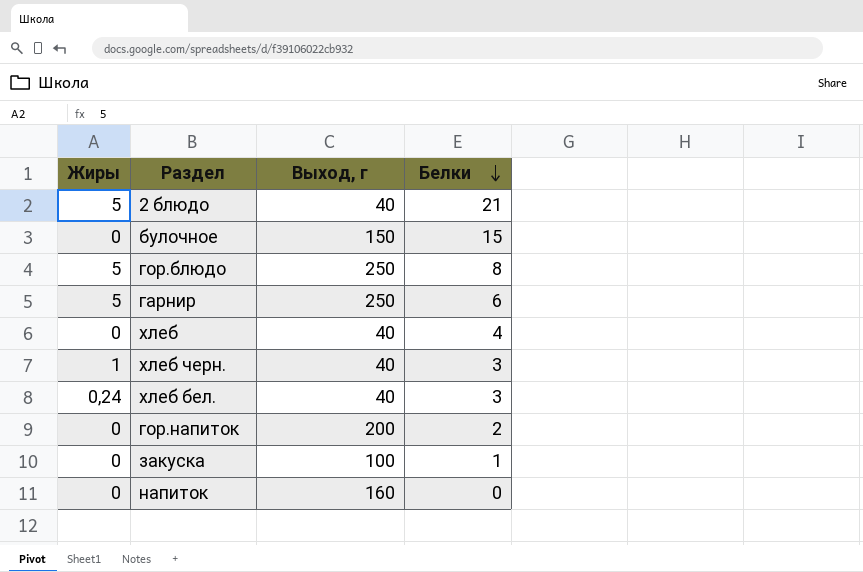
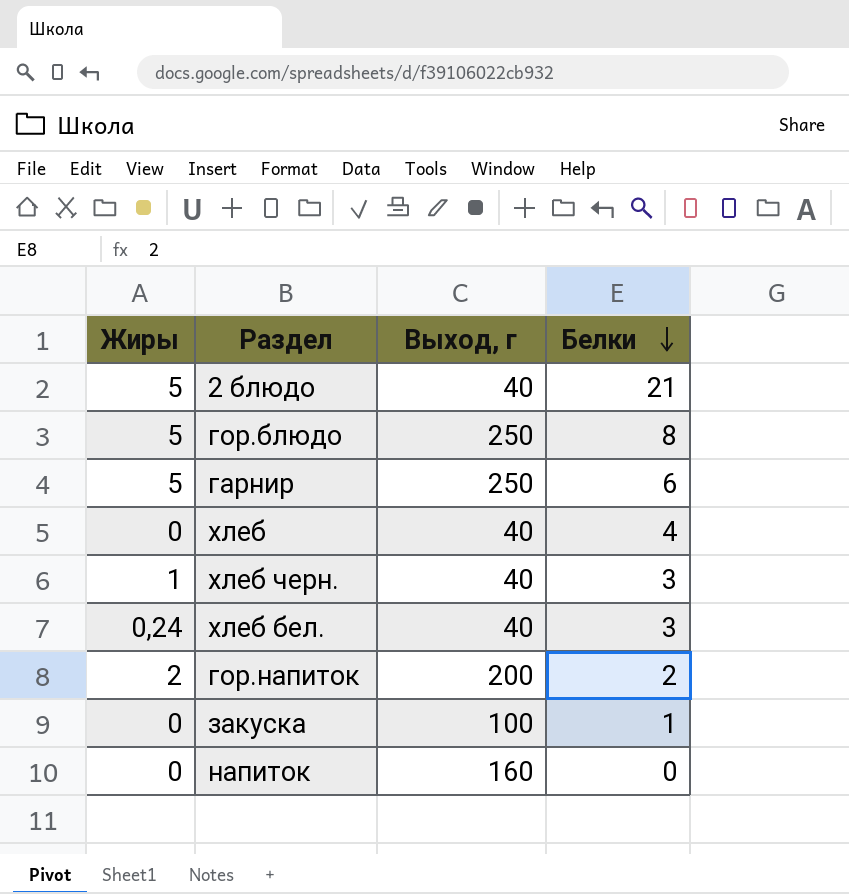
row булочное: 0 | 150 | 15 -> none
гор.напиток | Жиры: 0 -> 2

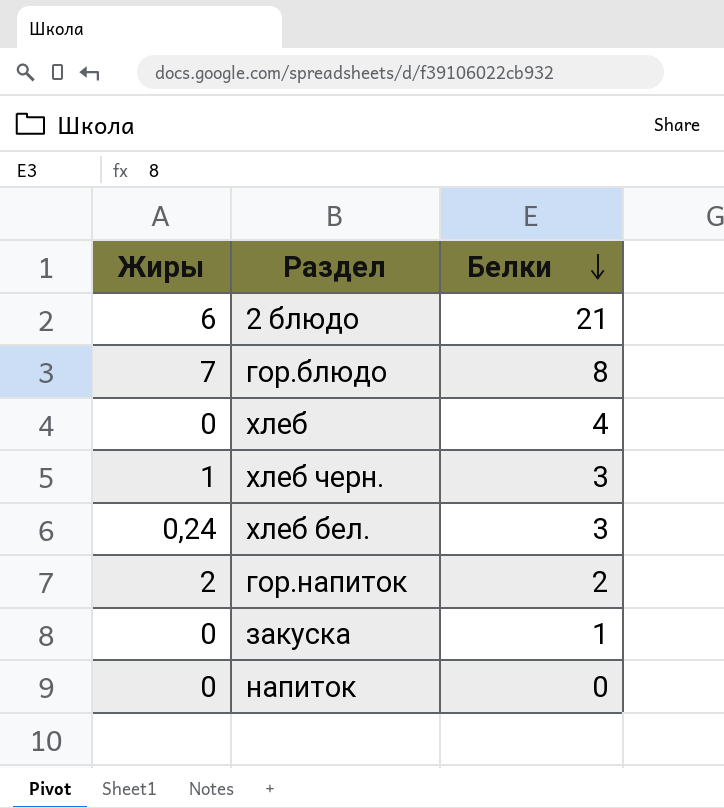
column Выход, г | position: 3 -> none
row гарнир: 5 | 250 | 6 -> none
2 блюдо | Жиры: 5 -> 6
гор.блюдо | Жиры: 5 -> 7

